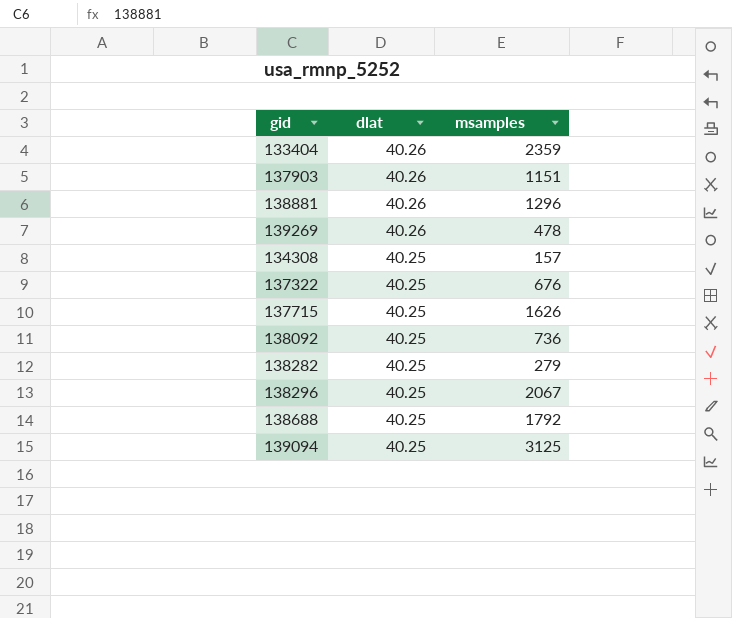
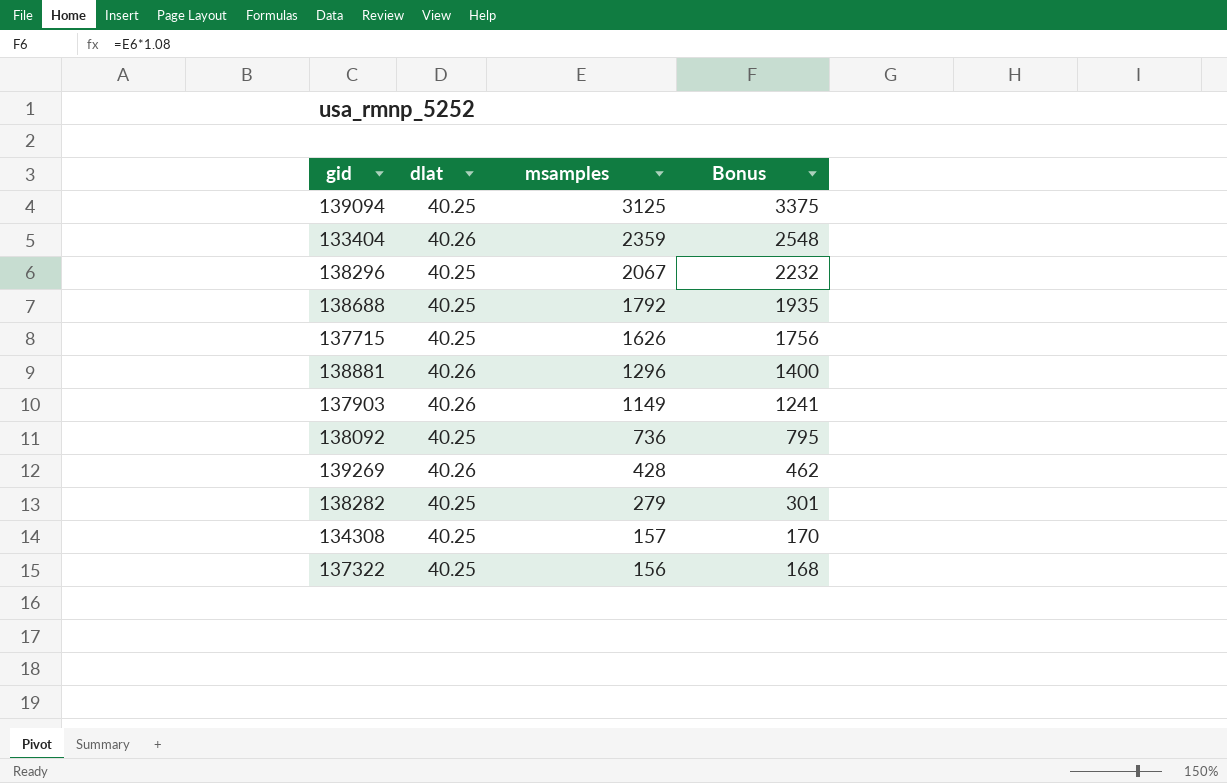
row order: dlat descending -> msamples descending
column Bonus | formula: none -> [msamples] * 1.08
137903 | msamples: 1151 -> 1149
139269 | msamples: 478 -> 428
137322 | msamples: 676 -> 156

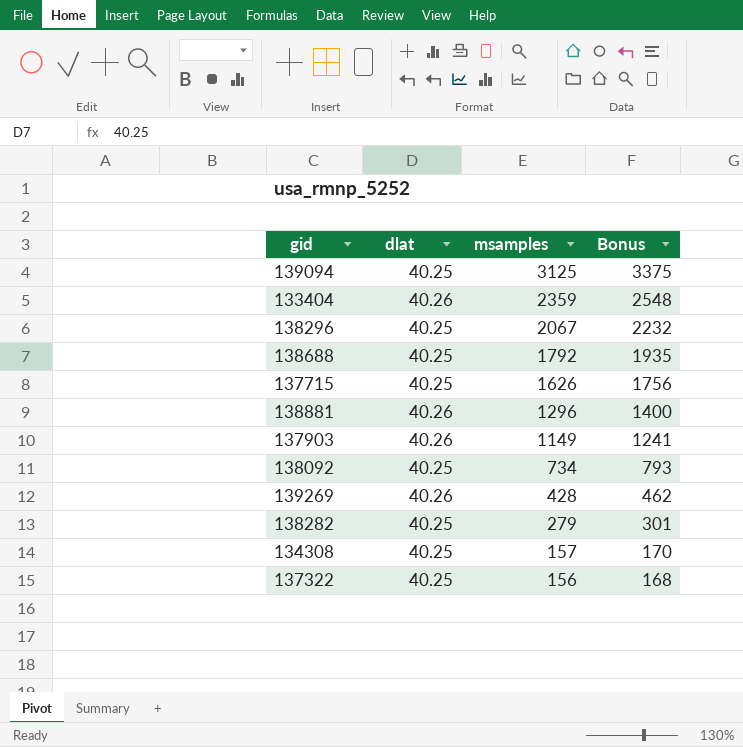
138092 | msamples: 736 -> 734
138092 | Bonus: 795 -> 793

